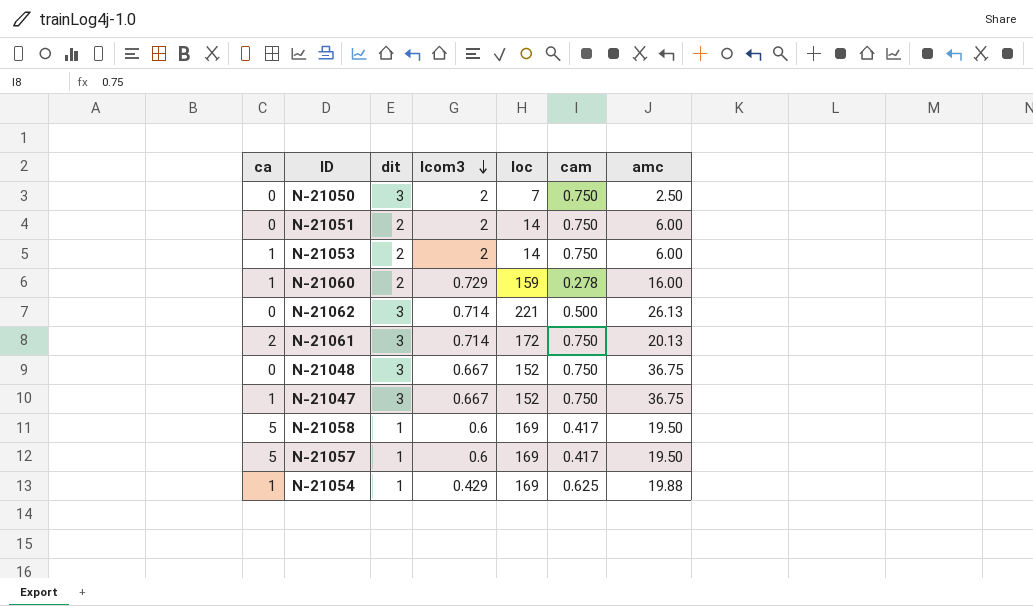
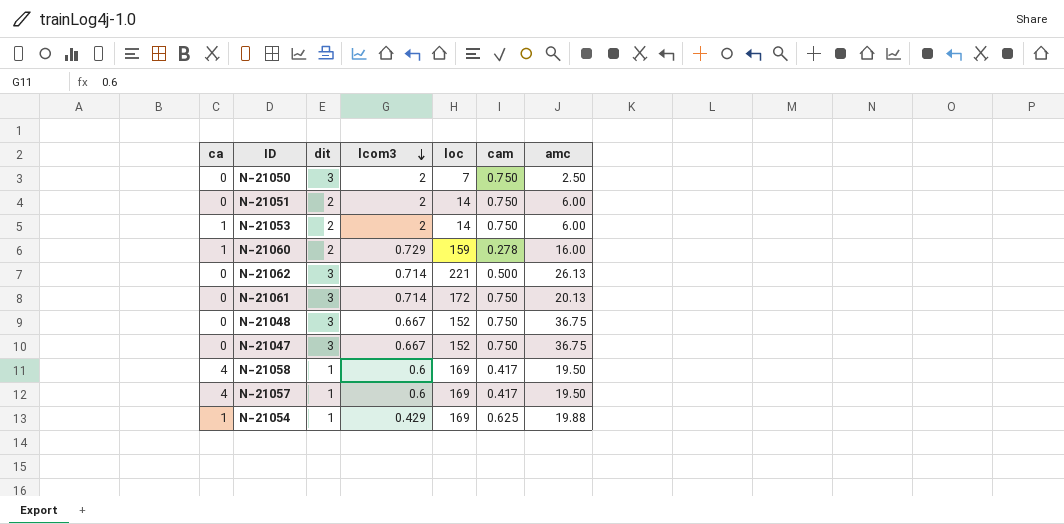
N-21061 | ca: 2 -> 0
N-21047 | ca: 1 -> 0
N-21058 | ca: 5 -> 4
N-21057 | ca: 5 -> 4

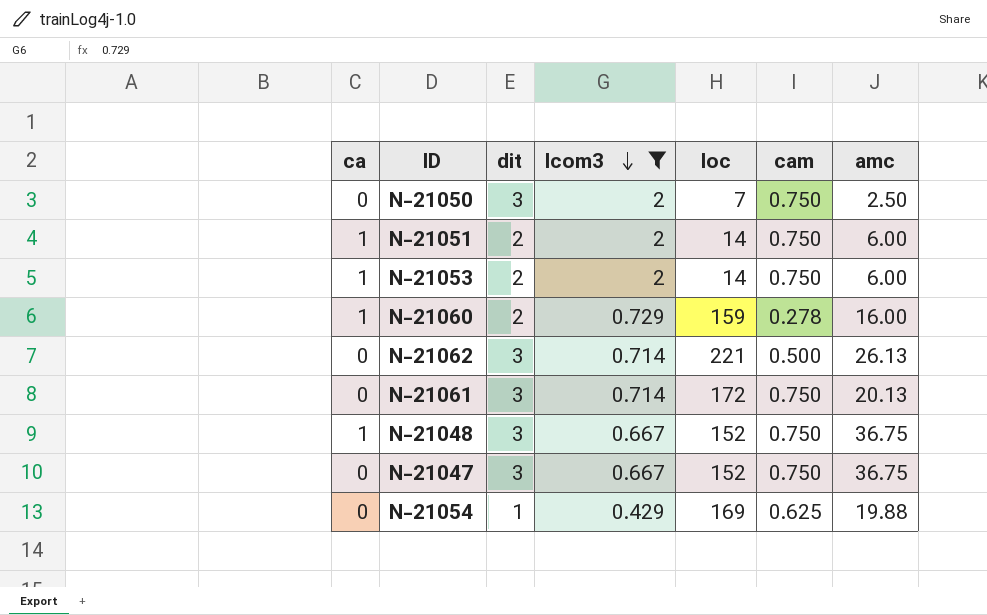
filter: none -> lcom3 != 0.6
N-21051 | ca: 0 -> 1
N-21048 | ca: 0 -> 1
N-21054 | ca: 1 -> 0

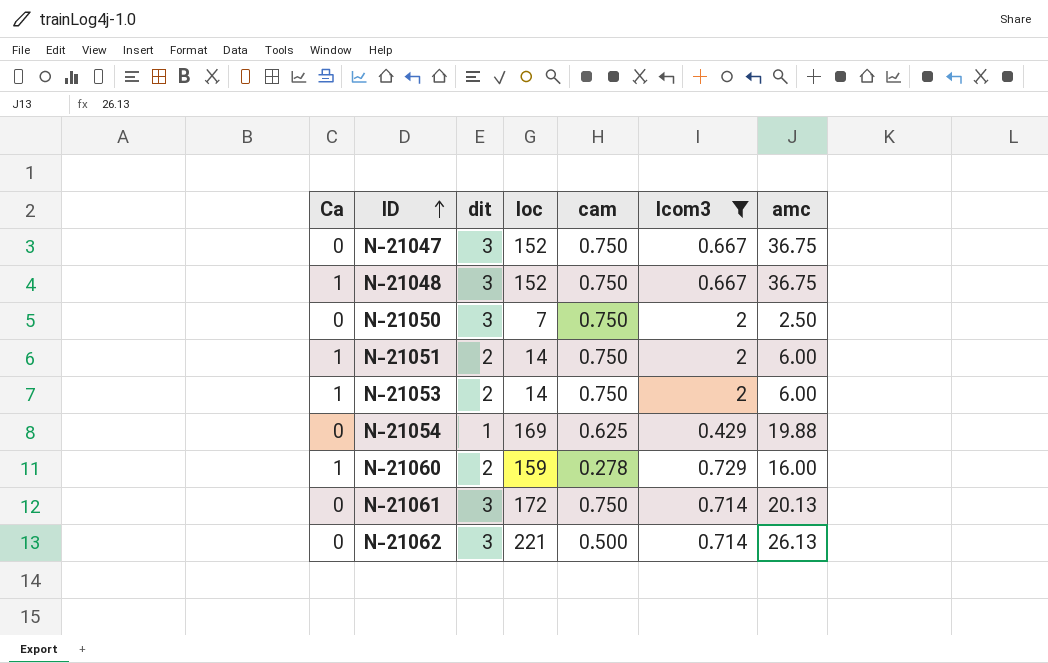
row order: lcom3 descending -> ID ascending
column name: ca -> Ca
column lcom3 | position: 4 -> 6

